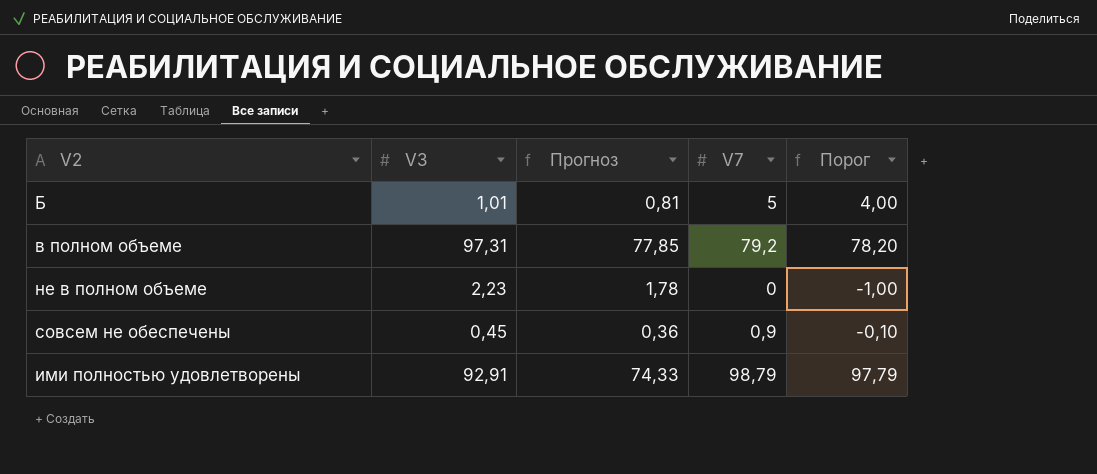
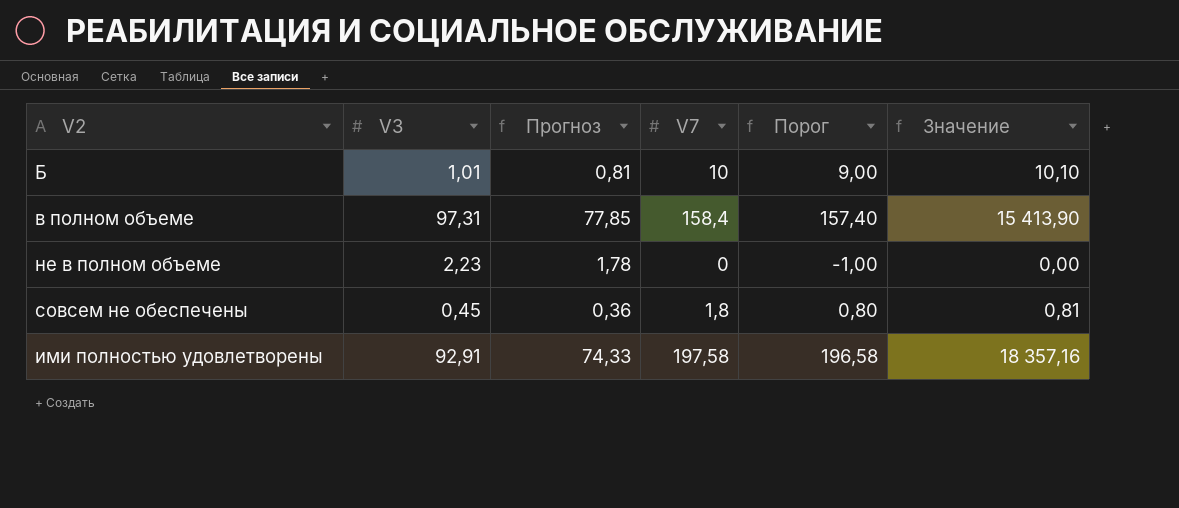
column Значение | formula: none -> [V3] * [V7]
Б | V7: 5 -> 10
Б | Порог: 4,00 -> 9,00
в полном объеме | V7: 79,2 -> 158,4
в полном объеме | Порог: 78,20 -> 157,40
совсем не обеспечены | V7: 0,9 -> 1,8
совсем не обеспечены | Порог: -0,10 -> 0,80
ими полностью удовлетворены | V7: 98,79 -> 197,58
ими полностью удовлетворены | Порог: 97,79 -> 196,58

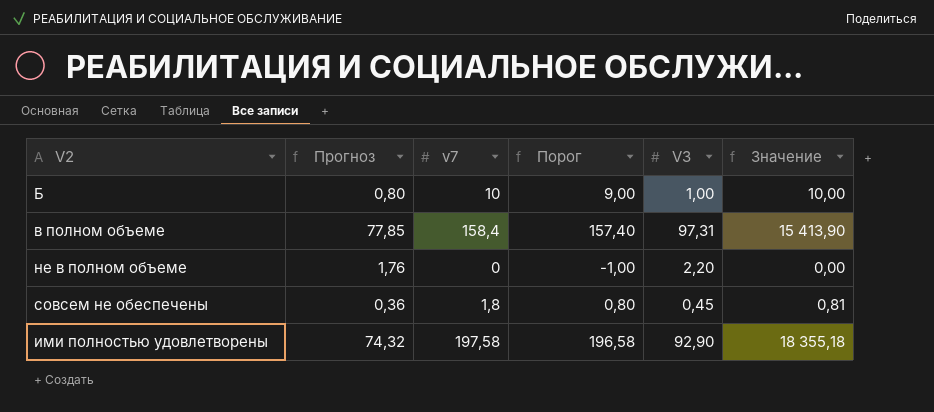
column name: V7 -> v7
column V3 | position: 2 -> 5
Б | Прогноз: 0,81 -> 0,80
Б | V3: 1,01 -> 1,00
Б | Значение: 10,10 -> 10,00
не в полном объеме | Прогноз: 1,78 -> 1,76
не в полном объеме | V3: 2,23 -> 2,20
ими полностью удовлетворены | Прогноз: 74,33 -> 74,32
ими полностью удовлетворены | V3: 92,91 -> 92,90
ими полностью удовлетворены | Значение: 18 357,16 -> 18 355,18

